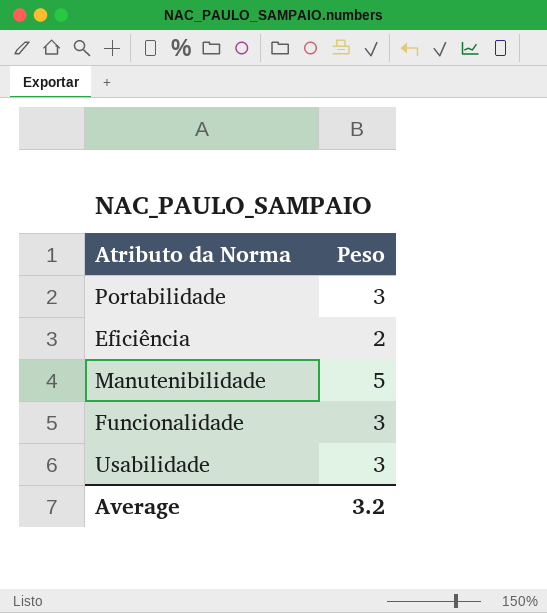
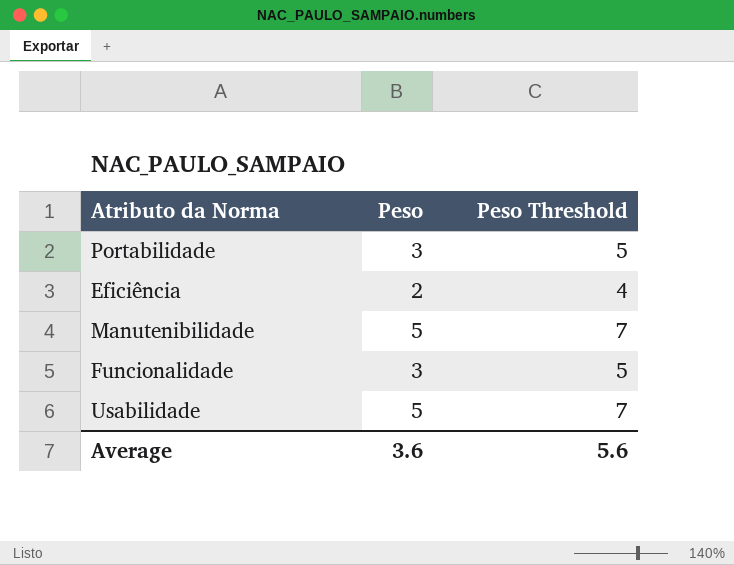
column Peso Threshold | formula: none -> [Peso] + 2
Usabilidade | Peso: 3 -> 5
Average | Peso: 3.2 -> 3.6

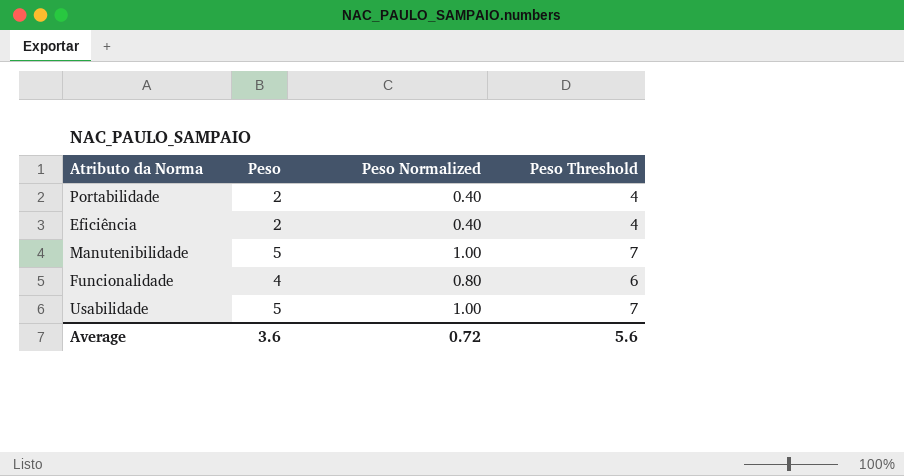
column Peso Normalized | formula: none -> [Peso] * 0.2
Portabilidade | Peso: 3 -> 2
Portabilidade | Peso Threshold: 5 -> 4
Funcionalidade | Peso: 3 -> 4
Funcionalidade | Peso Threshold: 5 -> 6

